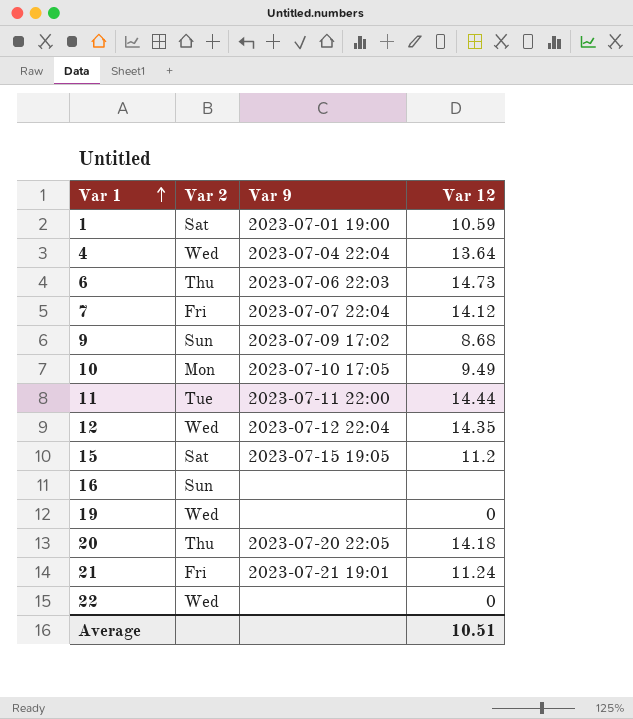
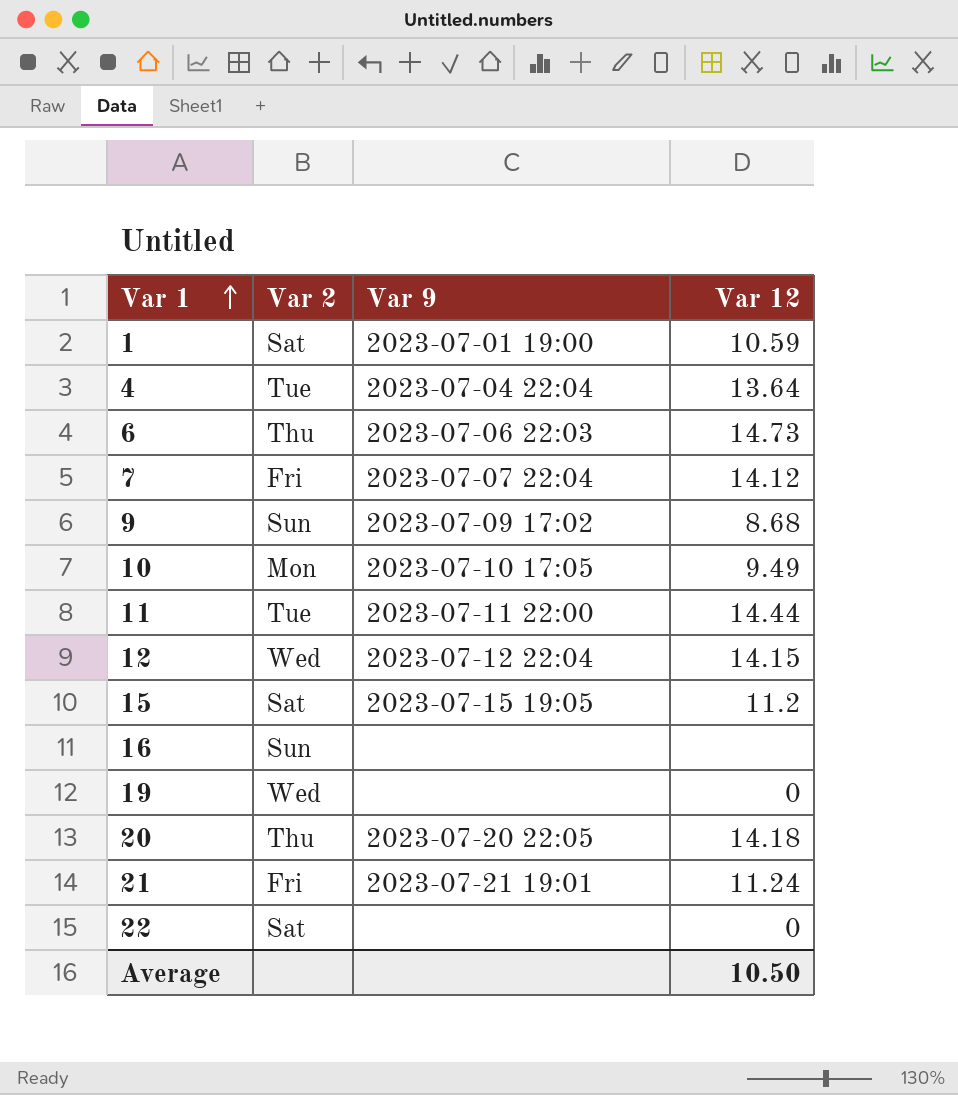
4 | Var 2: Wed -> Tue
12 | Var 12: 14.35 -> 14.15
22 | Var 2: Wed -> Sat
Average | Var 12: 10.51 -> 10.50

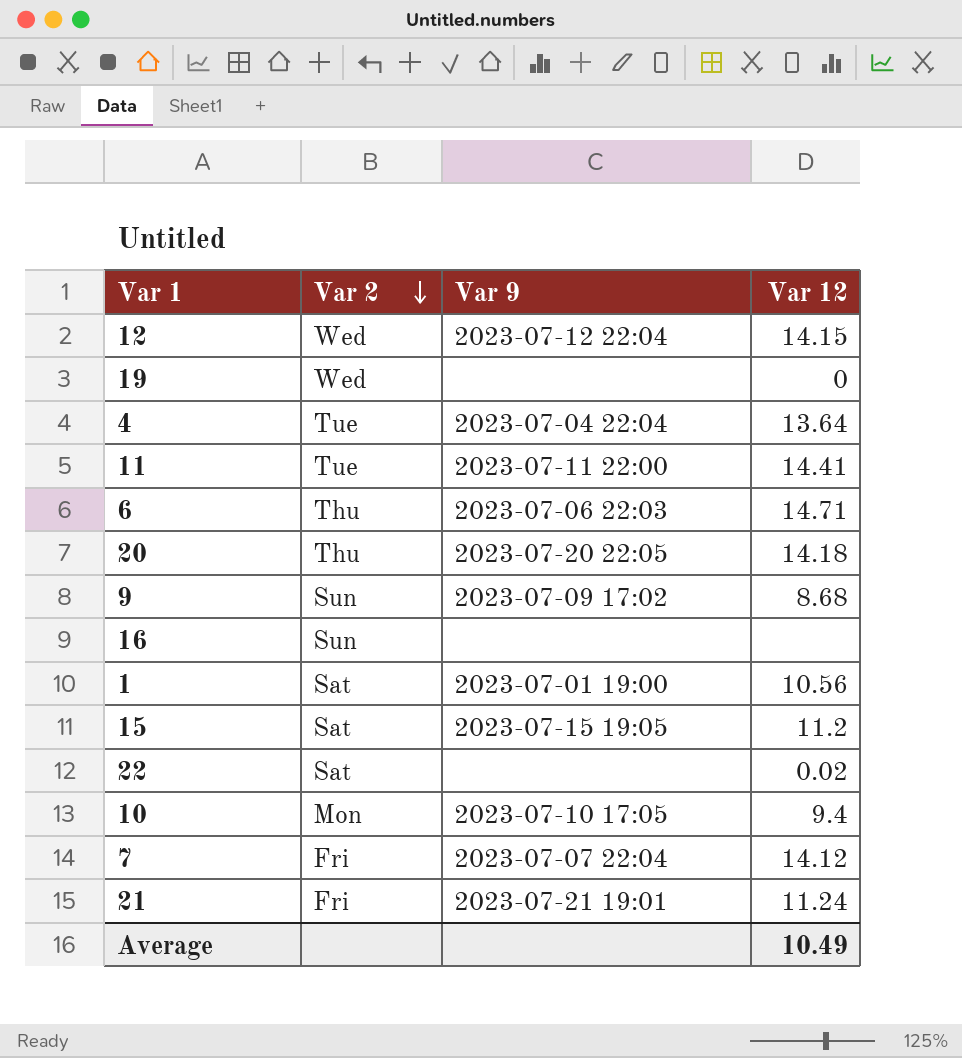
row order: Var 1 ascending -> Var 2 descending
11 | Var 12: 14.44 -> 14.41
6 | Var 12: 14.73 -> 14.71
1 | Var 12: 10.59 -> 10.56
22 | Var 12: 0 -> 0.02
10 | Var 12: 9.49 -> 9.4
Average | Var 12: 10.50 -> 10.49

